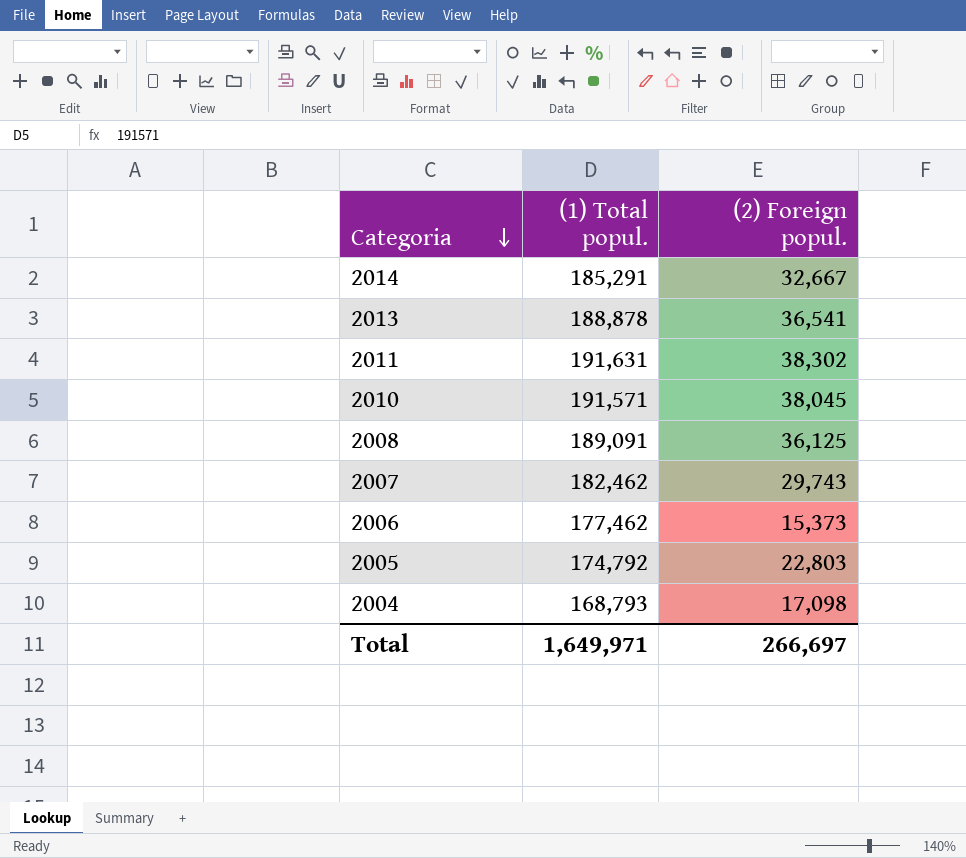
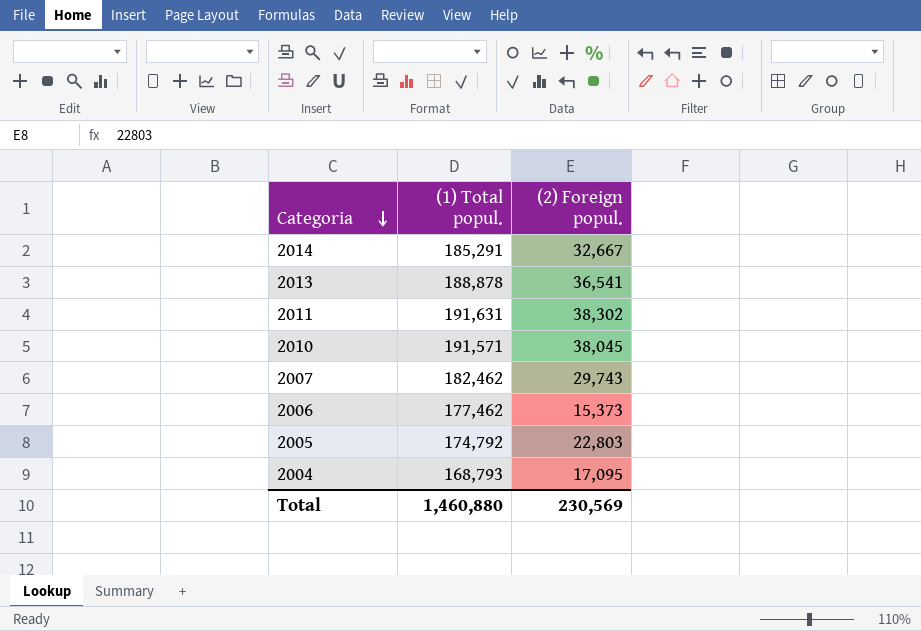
row 2008: 189,091 | 36,125 -> none
2004 | (2) Foreign popul.: 17,098 -> 17,095
Total | (1) Total popul.: 1,649,971 -> 1,460,880
Total | (2) Foreign popul.: 266,697 -> 230,569

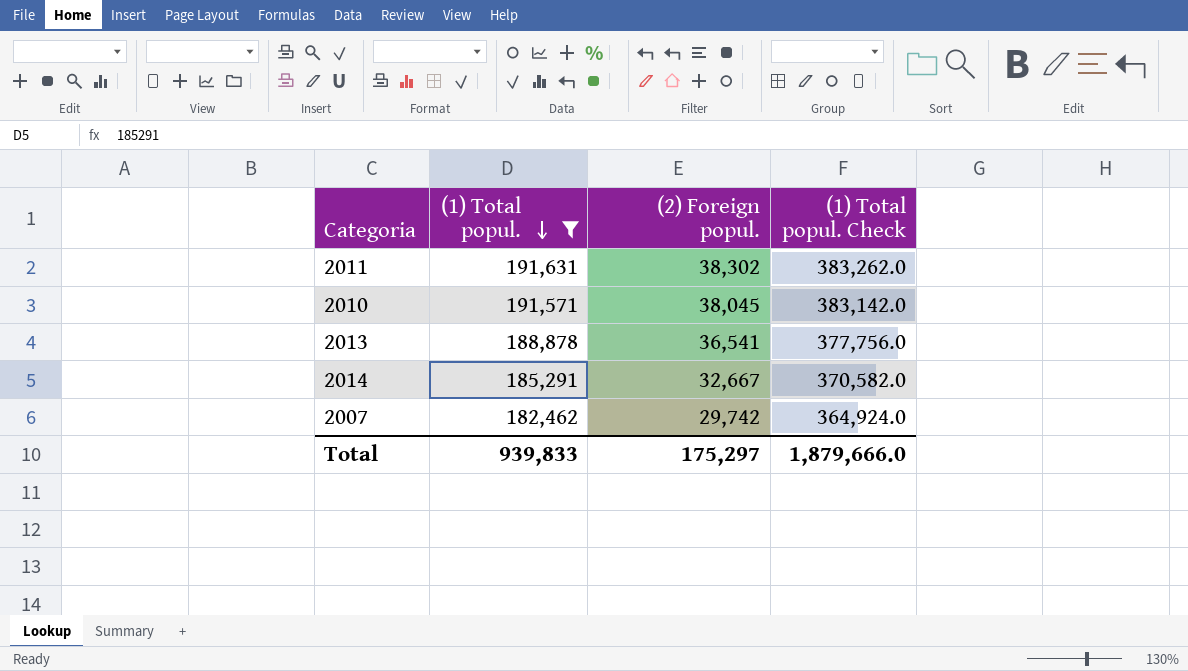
filter: none -> (1) Total popul. >= 182,462
row order: Categoria descending -> (1) Total popul. descending
column (1) Total popul. Check | formula: none -> [(1) Total popul.] * 2
2007 | (2) Foreign popul.: 29,743 -> 29,742
Total | (1) Total popul.: 1,460,880 -> 939,833
Total | (2) Foreign popul.: 230,569 -> 175,297

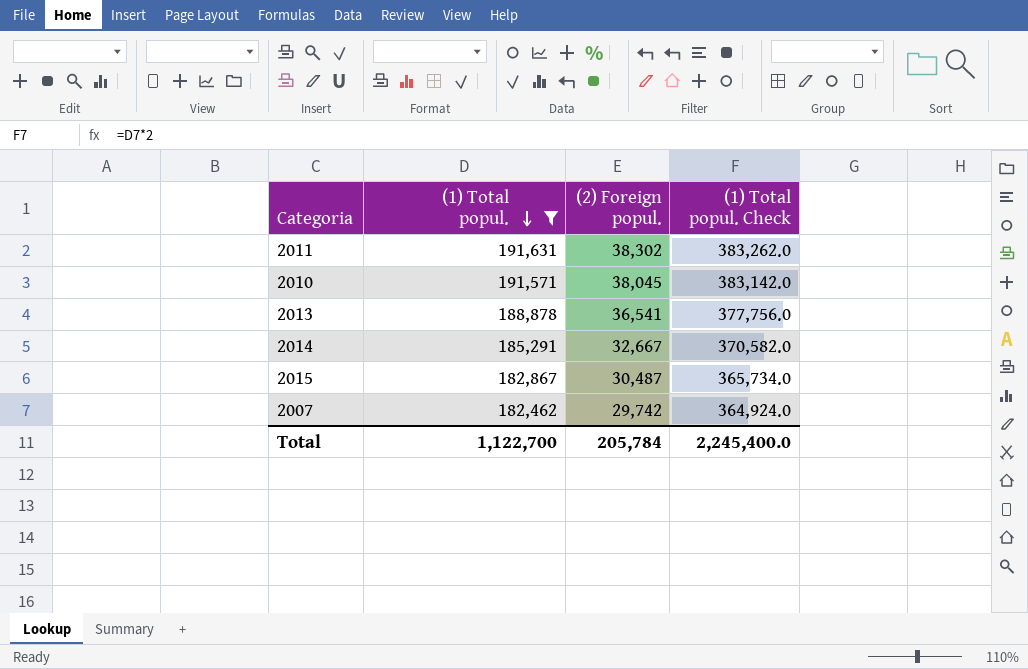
row 2015: none -> 182,867 | 30,487 | 365,734.0
Total | (1) Total popul.: 939,833 -> 1,122,700
Total | (2) Foreign popul.: 175,297 -> 205,784
Total | (1) Total popul. Check: 1,879,666.0 -> 2,245,400.0

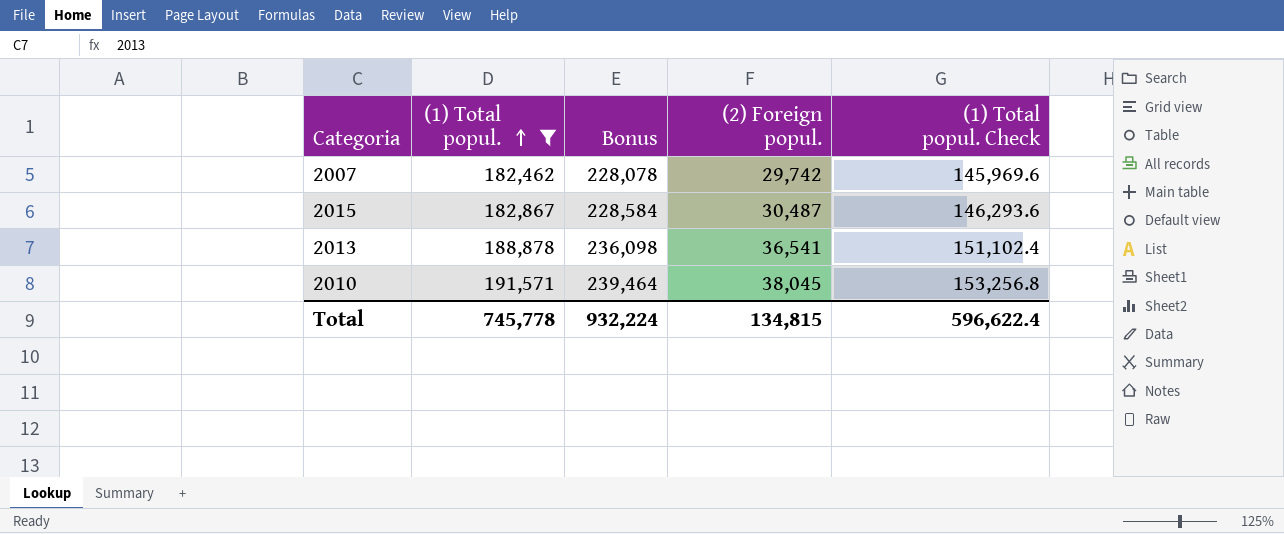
row order: (1) Total popul. descending -> (1) Total popul. ascending
column Bonus | formula: none -> [(1) Total popul.] * 1.25
column (1) Total popul. Check | formula: [(1) Total popul.] * 2 -> [(1) Total popul.] * 0.8
row 2011: 191,631 | 38,302 | 383,262.0 -> none
row 2014: 185,291 | 32,667 | 370,582.0 -> none
Total | (1) Total popul.: 1,122,700 -> 745,778
Total | (2) Foreign popul.: 205,784 -> 134,815
Total | (1) Total popul. Check: 2,245,400.0 -> 596,622.4

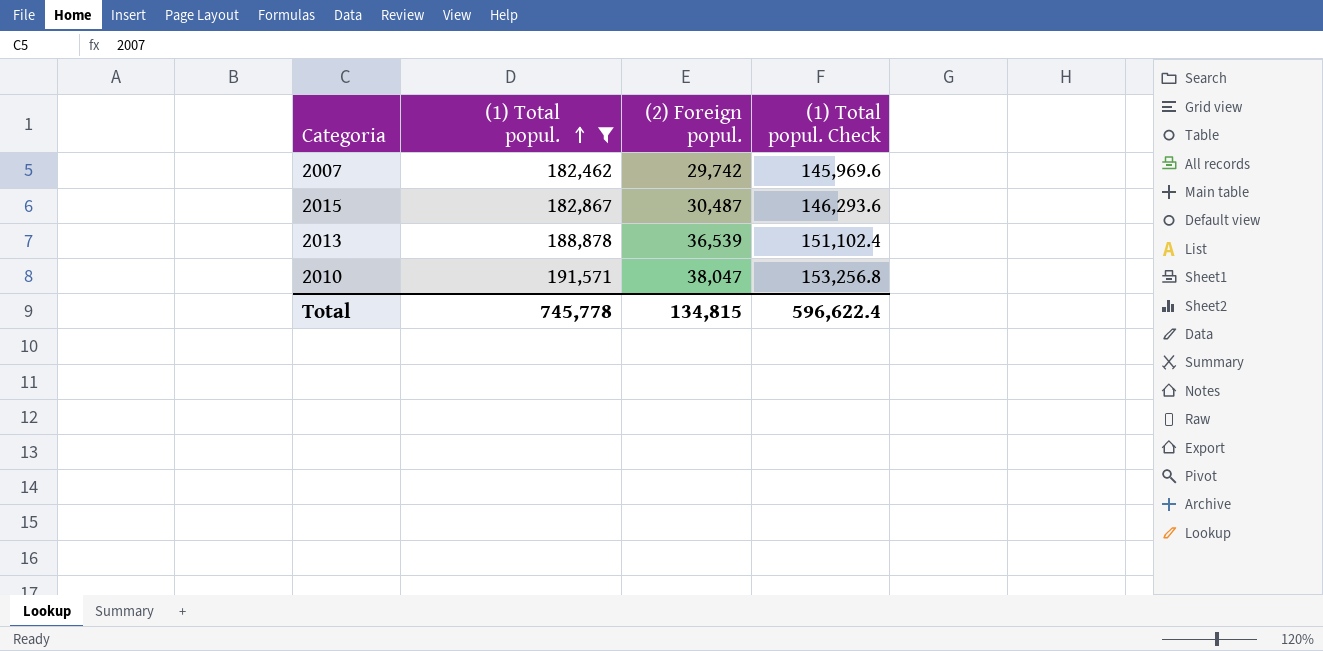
column Bonus | formula: [(1) Total popul.] * 1.25 -> none
2013 | (2) Foreign popul.: 36,541 -> 36,539
2010 | (2) Foreign popul.: 38,045 -> 38,047

